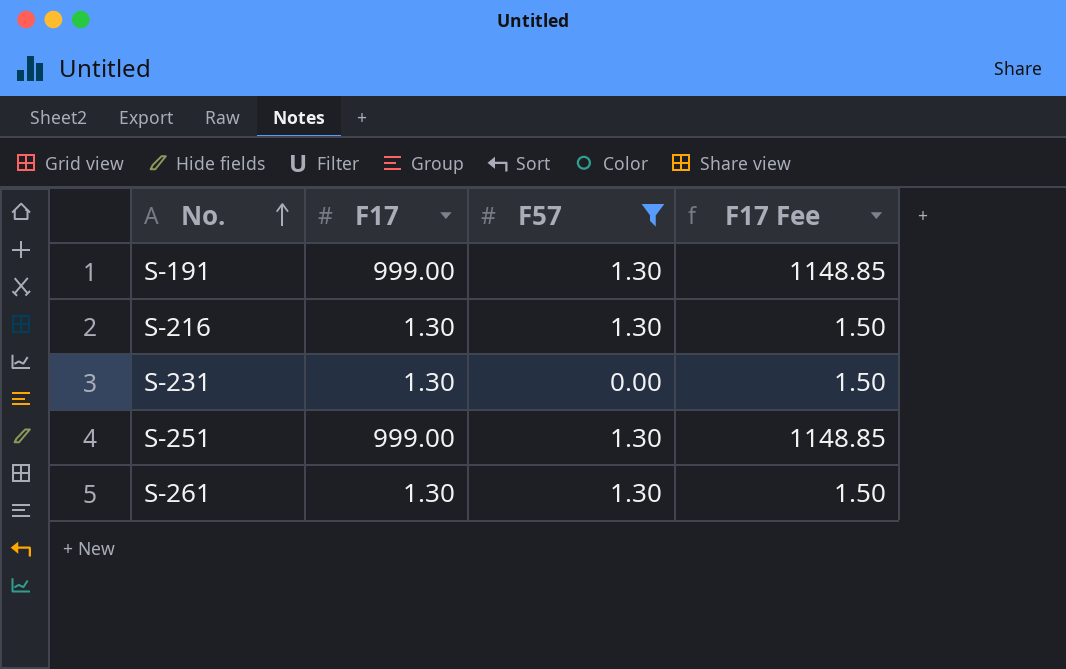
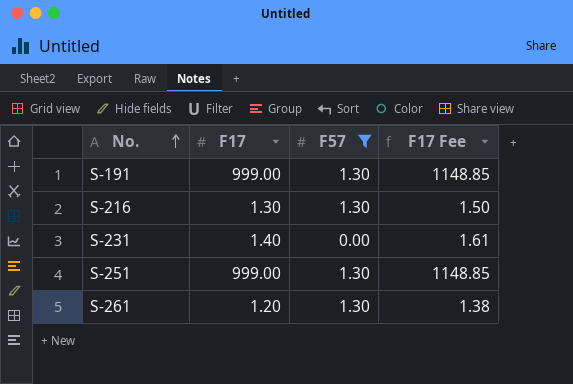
S-231 | F17: 1.30 -> 1.40
S-231 | F17 Fee: 1.50 -> 1.61
S-261 | F17: 1.30 -> 1.20
S-261 | F17 Fee: 1.50 -> 1.38

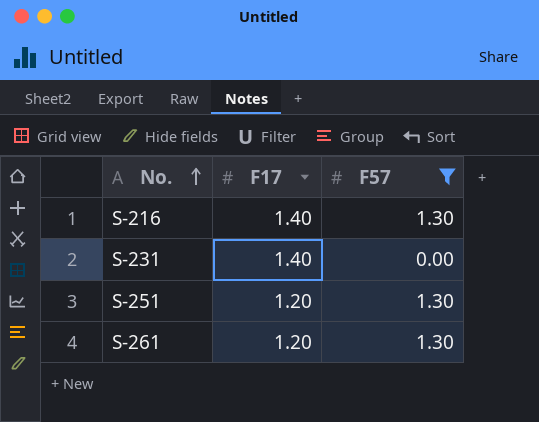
column F17 Fee | formula: [F17] * 1.15 -> none
row S-191: 999.00 | 1.30 | 1148.85 -> none
S-216 | F17: 1.30 -> 1.40
S-251 | F17: 999.00 -> 1.20

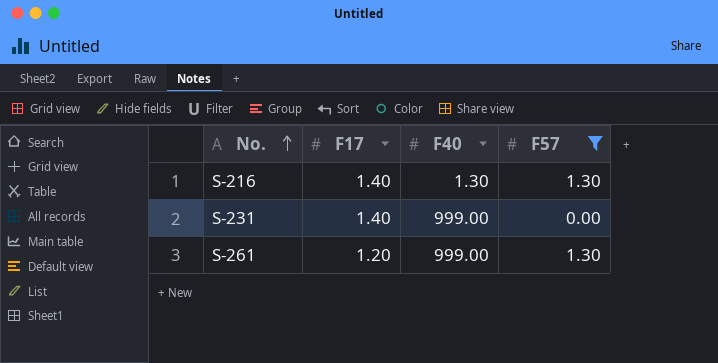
column F40 | position: none -> 3
row S-251: 1.20 | 1.30 -> none

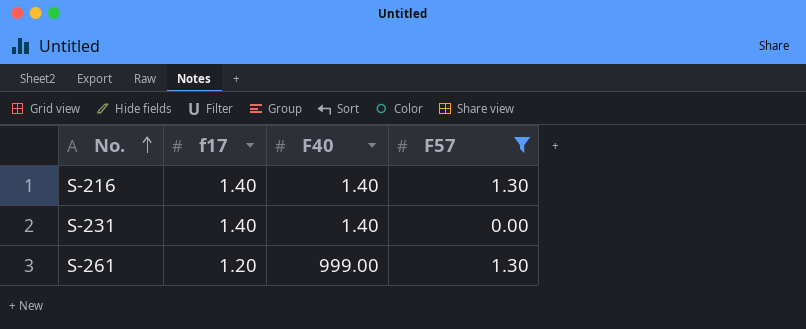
column name: F17 -> f17
S-216 | F40: 1.30 -> 1.40
S-231 | F40: 999.00 -> 1.40

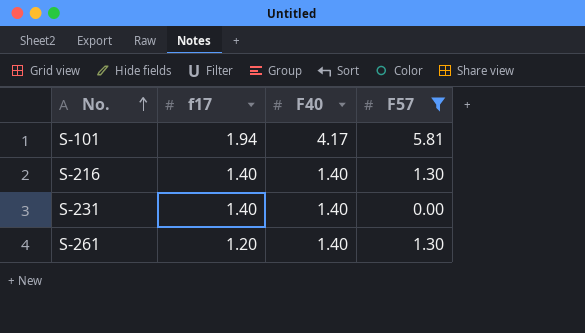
row S-101: none -> 1.94 | 4.17 | 5.81
S-261 | F40: 999.00 -> 1.40

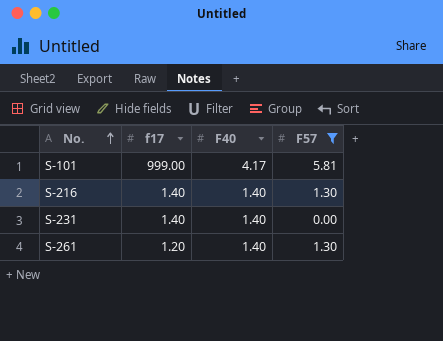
S-101 | f17: 1.94 -> 999.00

